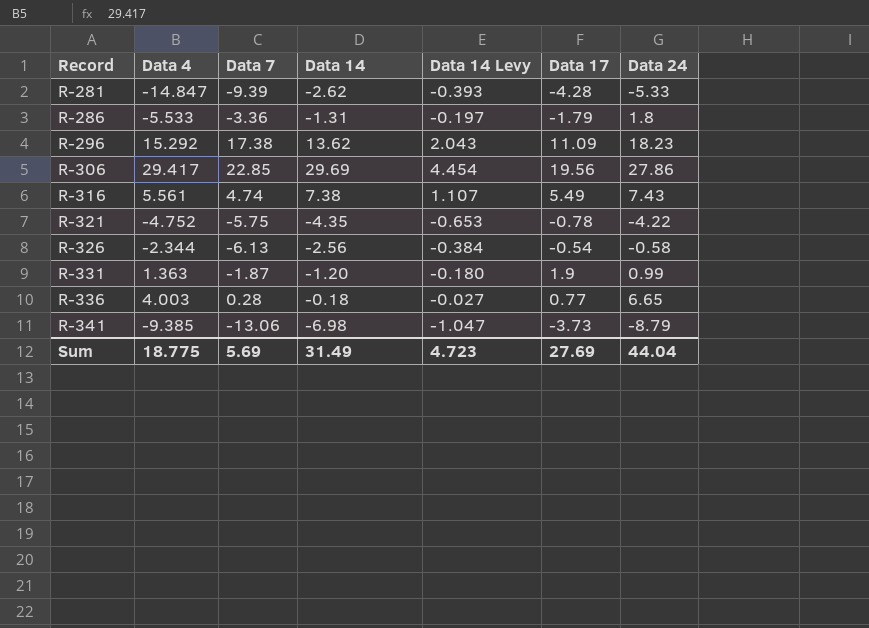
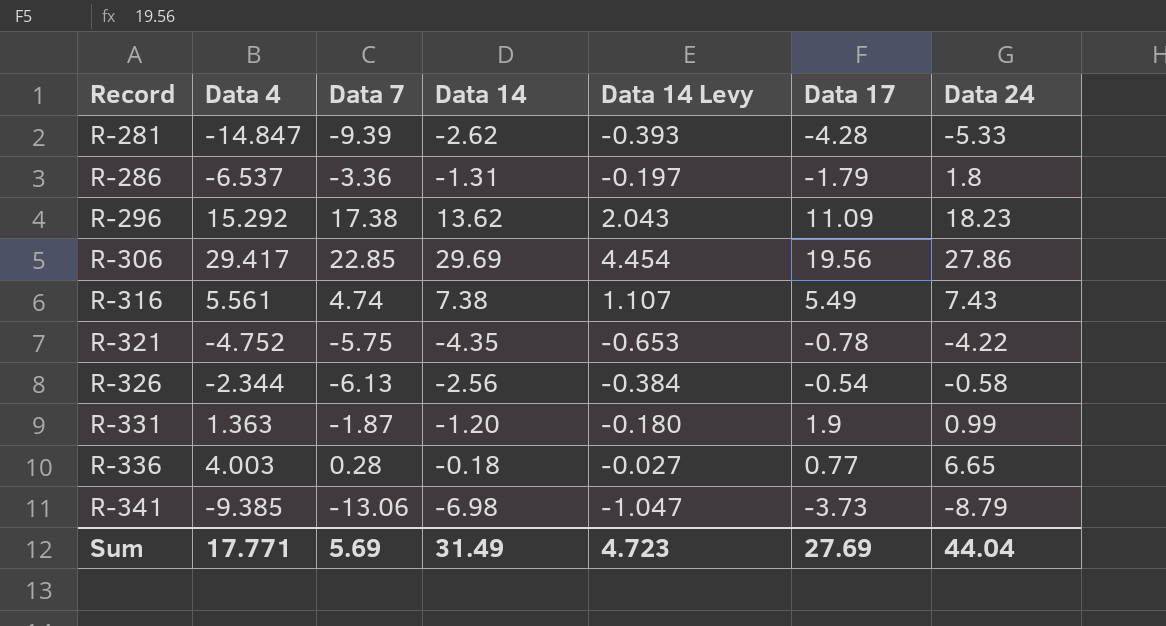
R-286 | Data 4: -5.533 -> -6.537
Sum | Data 4: 18.775 -> 17.771

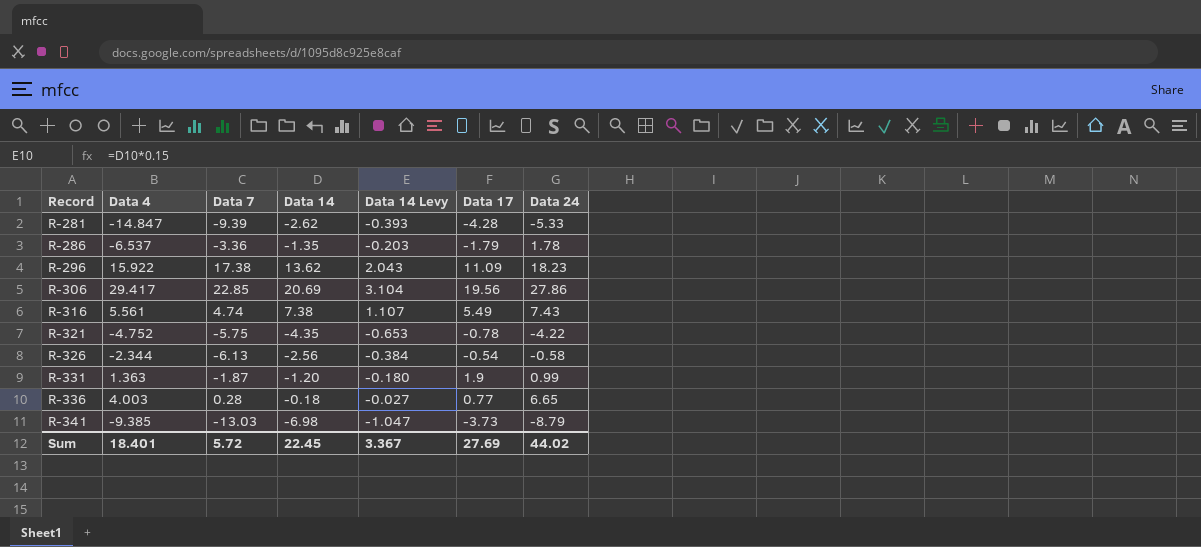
R-286 | Data 14: -1.31 -> -1.35
R-286 | Data 14 Levy: -0.197 -> -0.203
R-286 | Data 24: 1.8 -> 1.78
R-296 | Data 4: 15.292 -> 15.922
R-306 | Data 14: 29.69 -> 20.69
R-306 | Data 14 Levy: 4.454 -> 3.104
R-341 | Data 7: -13.06 -> -13.03
Sum | Data 4: 17.771 -> 18.401
Sum | Data 7: 5.69 -> 5.72
Sum | Data 14: 31.49 -> 22.45
Sum | Data 14 Levy: 4.723 -> 3.367
Sum | Data 24: 44.04 -> 44.02

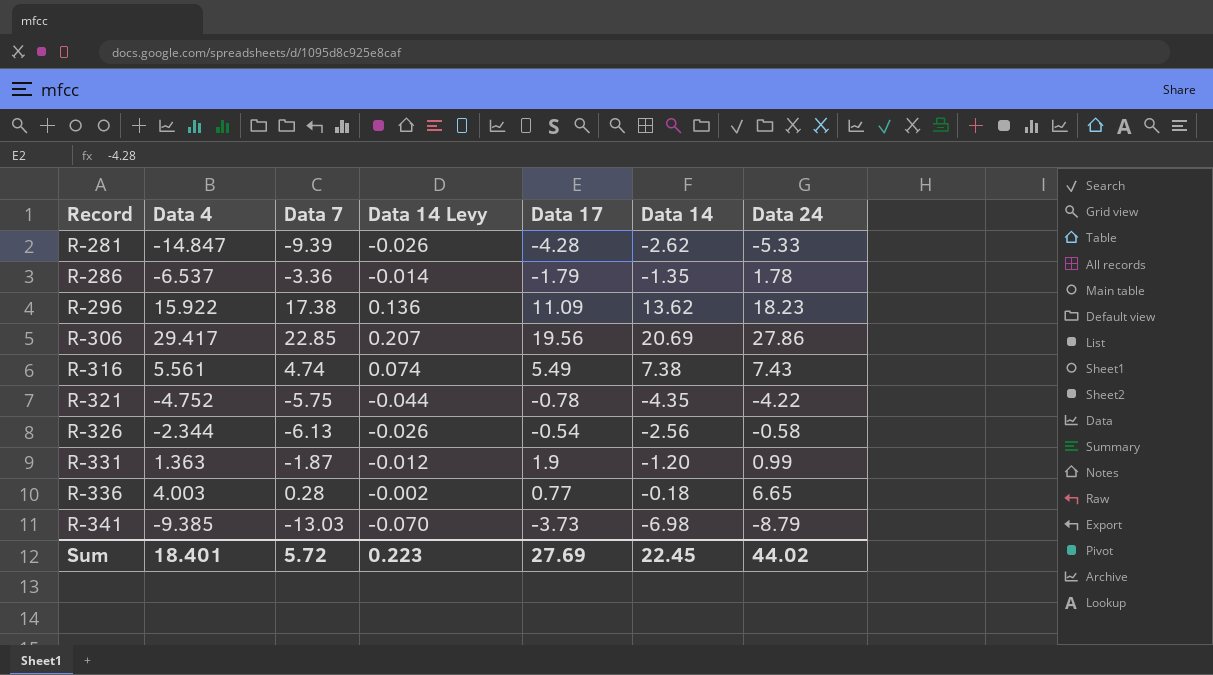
column Data 14 Levy | formula: [Data 14] * 0.15 -> [Data 14] * 0.01
column Data 14 | position: 4 -> 6
Sum | Data 14 Levy: 3.367 -> 0.223

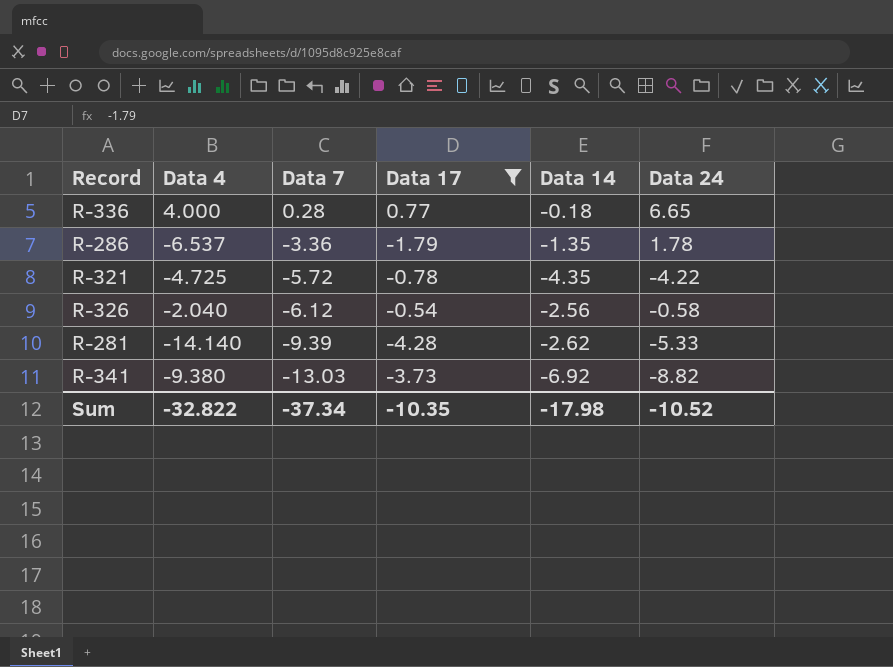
filter: none -> Data 17 <= 0.77
row order: Record ascending -> Data 7 descending
column Data 14 Levy | formula: [Data 14] * 0.01 -> none
R-336 | Data 4: 4.003 -> 4.000
R-321 | Data 4: -4.752 -> -4.725
R-321 | Data 7: -5.75 -> -5.72
R-326 | Data 4: -2.344 -> -2.040
R-326 | Data 7: -6.13 -> -6.12
R-281 | Data 4: -14.847 -> -14.140
R-341 | Data 4: -9.385 -> -9.380
R-341 | Data 14: -6.98 -> -6.92
R-341 | Data 24: -8.79 -> -8.82
Sum | Data 4: 18.401 -> -32.822
Sum | Data 7: 5.72 -> -37.34
Sum | Data 17: 27.69 -> -10.35
Sum | Data 14: 22.45 -> -17.98
Sum | Data 24: 44.02 -> -10.52

